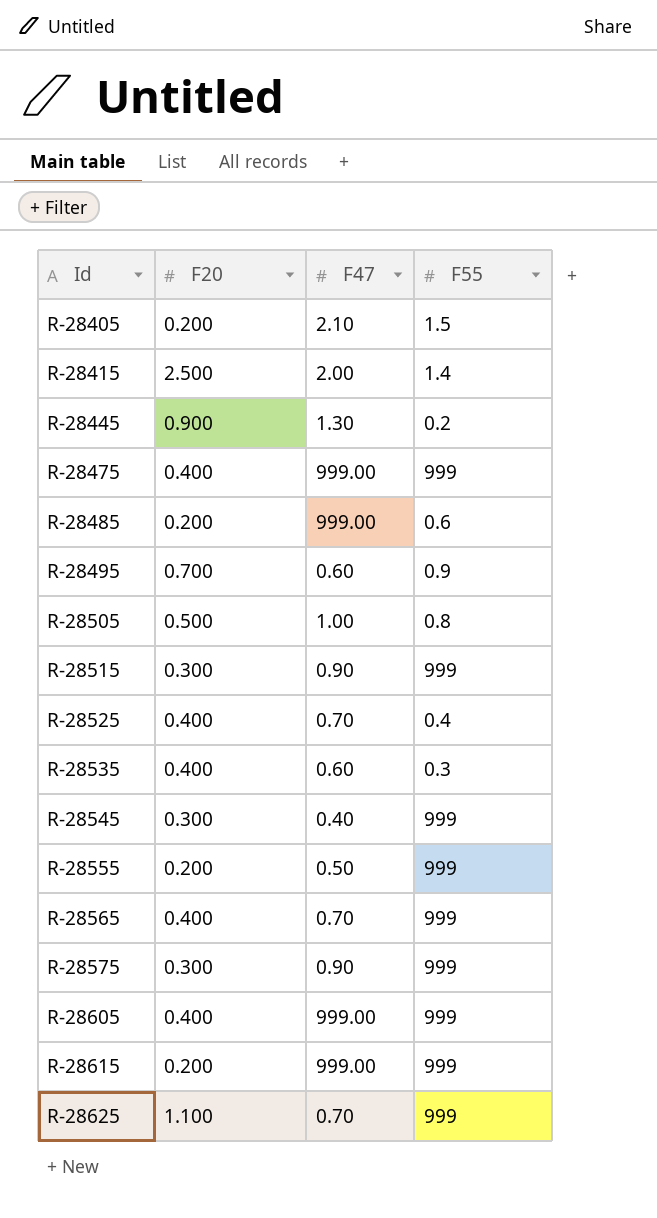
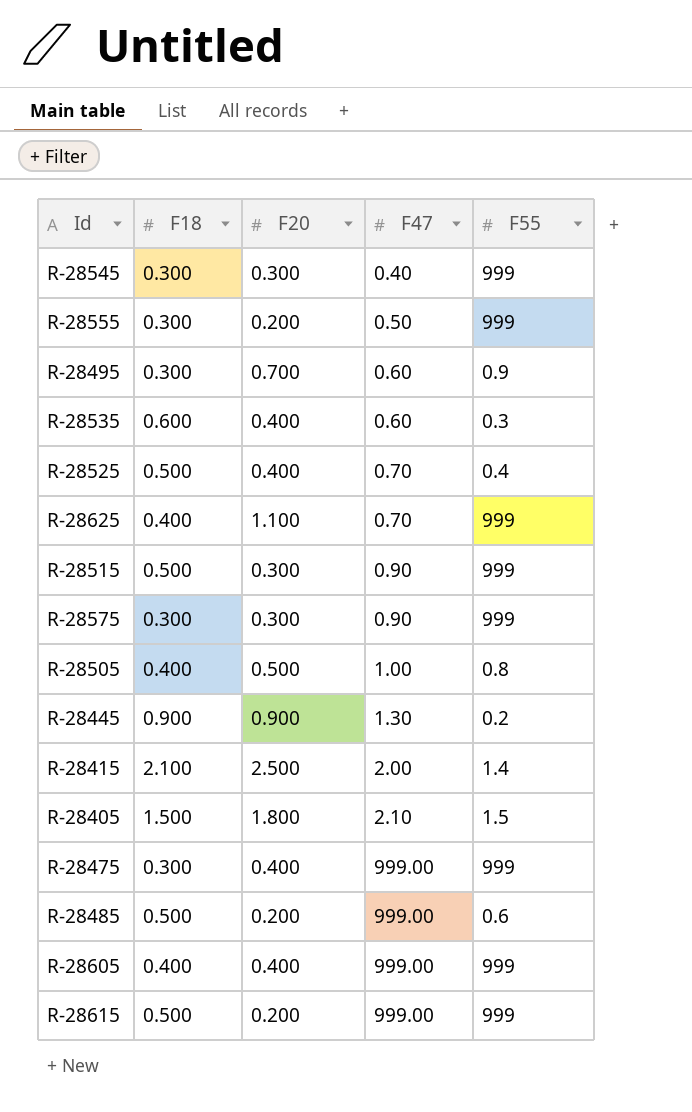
row order: Id ascending -> F47 ascending
column F18 | position: none -> 2
row R-28565: 0.400 | 0.70 | 999 -> none
R-28405 | F20: 0.200 -> 1.800

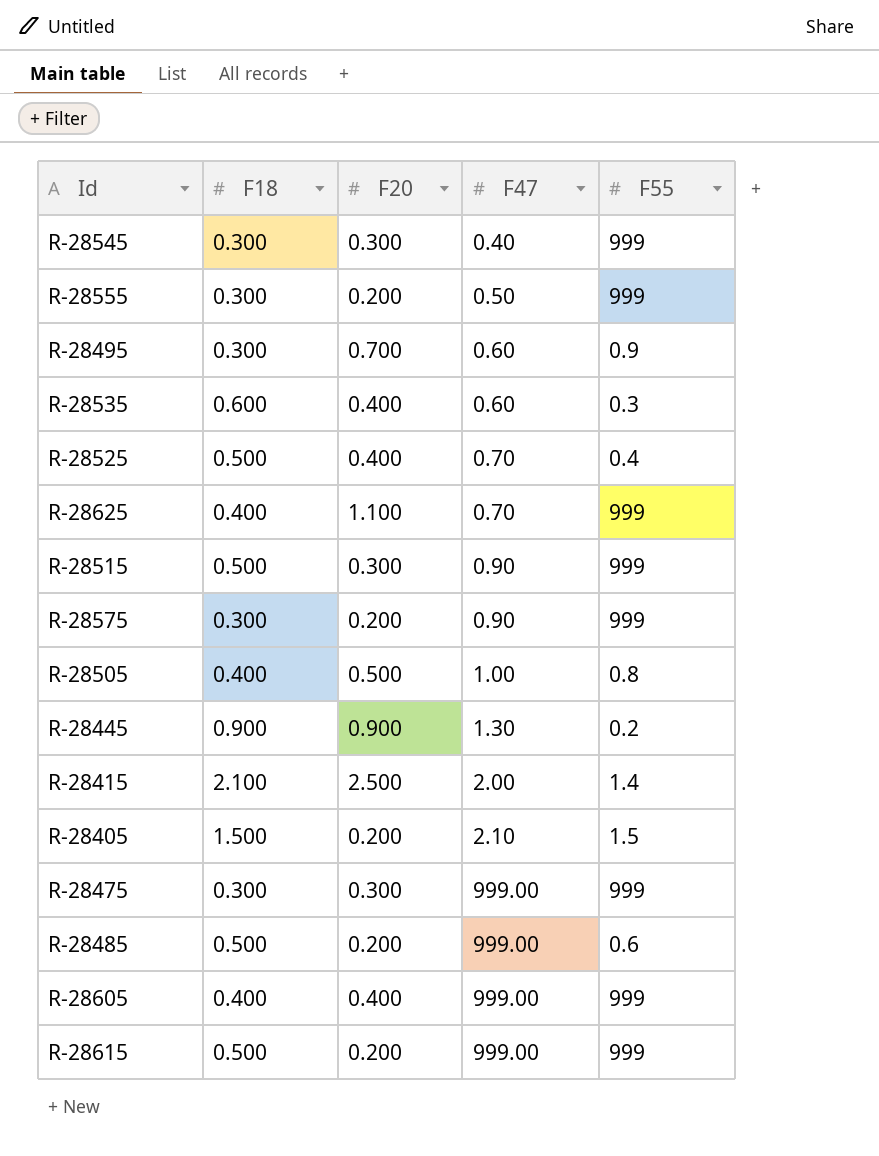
R-28575 | F20: 0.300 -> 0.200
R-28405 | F20: 1.800 -> 0.200
R-28475 | F20: 0.400 -> 0.300

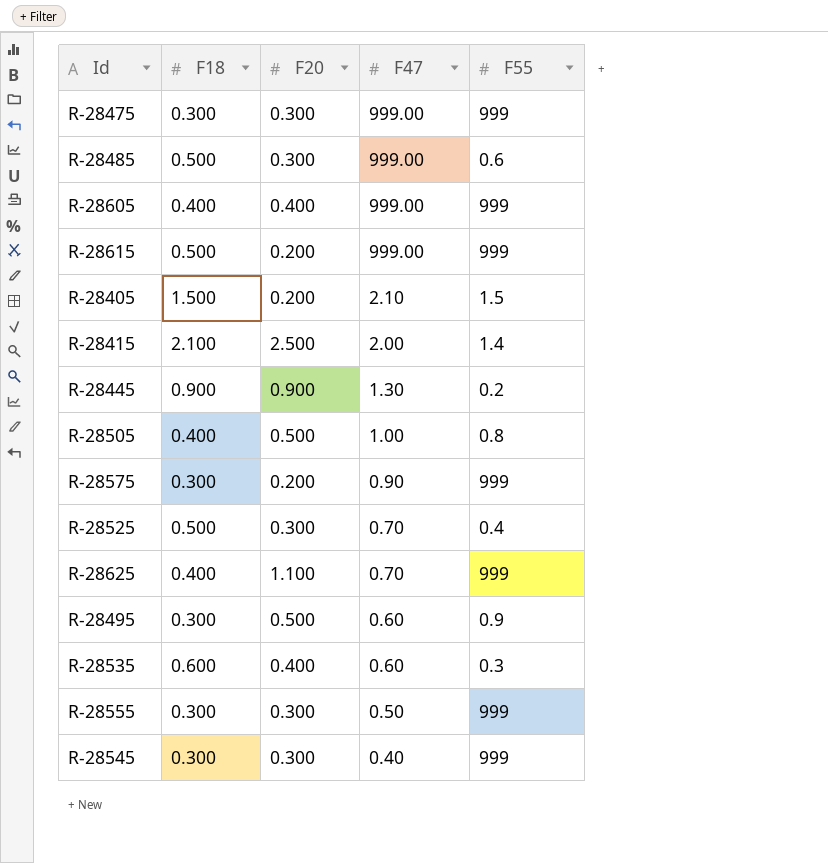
row order: F47 ascending -> F47 descending
row R-28515: 0.500 | 0.300 | 0.90 | 999 -> none
R-28485 | F20: 0.200 -> 0.300
R-28525 | F20: 0.400 -> 0.300
R-28495 | F20: 0.700 -> 0.500
R-28555 | F20: 0.200 -> 0.300

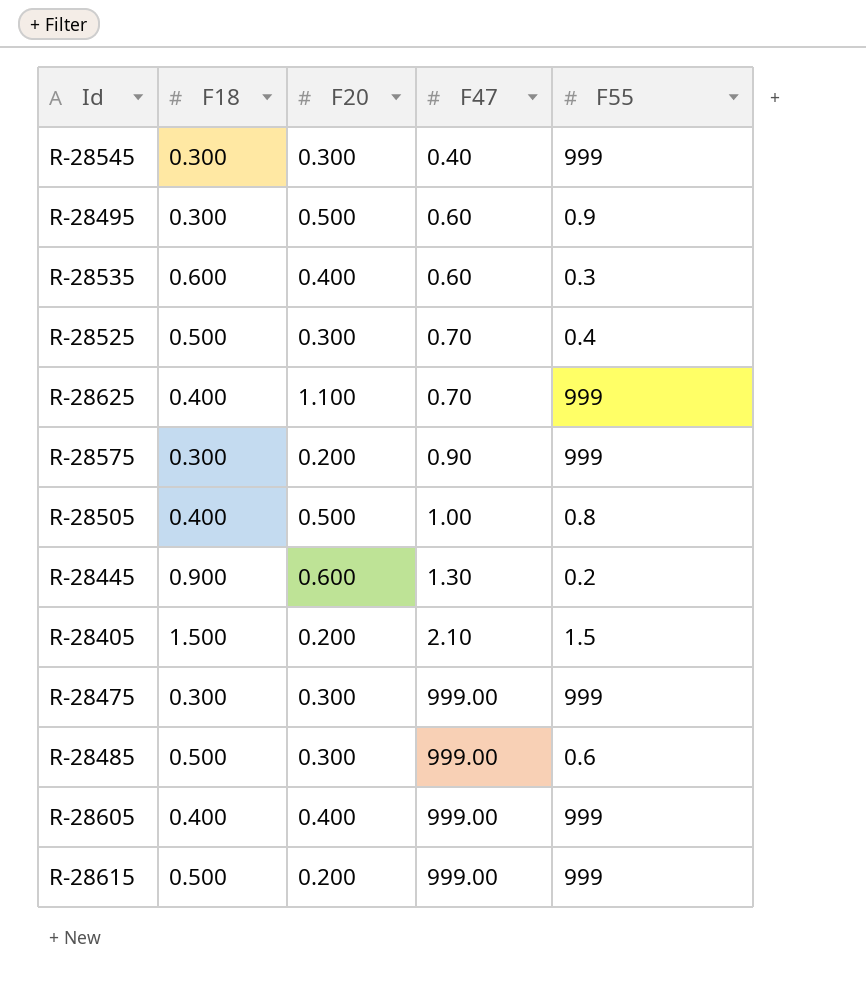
row order: F47 descending -> F47 ascending
row R-28415: 2.100 | 2.500 | 2.00 | 1.4 -> none
row R-28555: 0.300 | 0.300 | 0.50 | 999 -> none
R-28445 | F20: 0.900 -> 0.600

